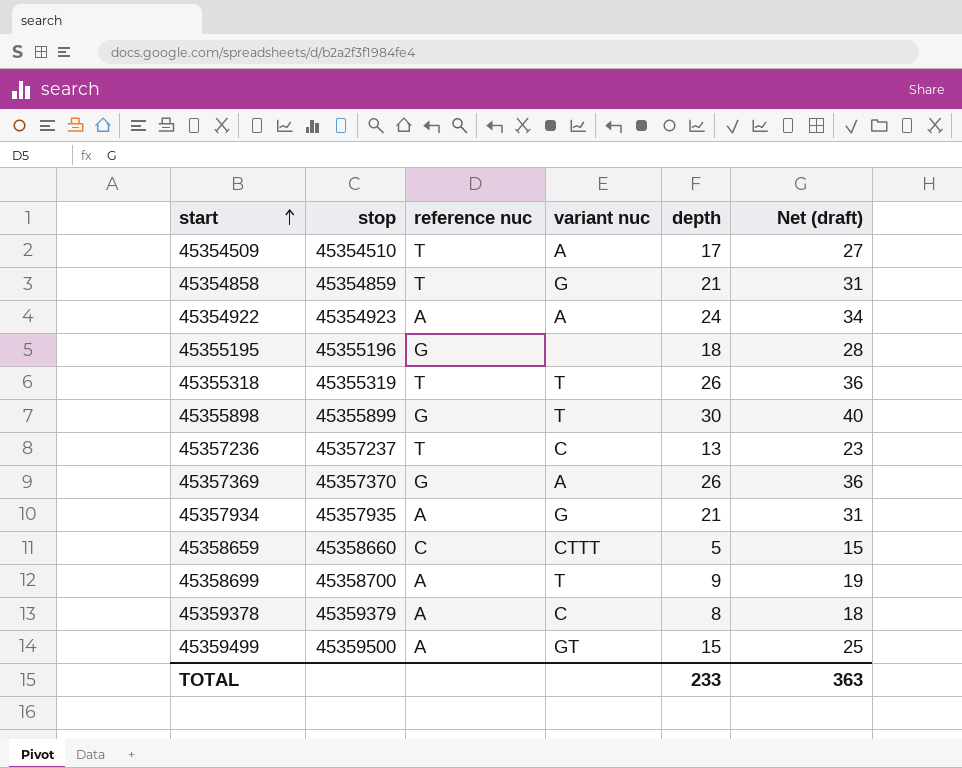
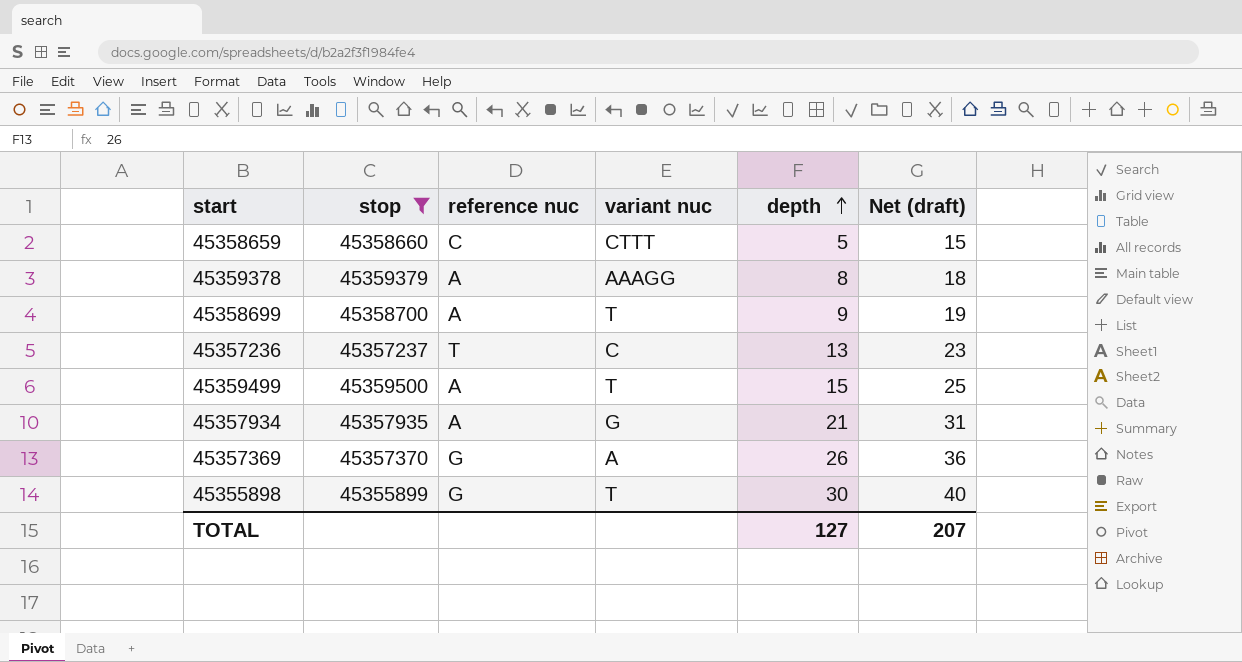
filter: none -> stop >= 45355899
row order: start ascending -> depth ascending
45359378 | variant nuc: C -> AAAGG
45359499 | variant nuc: GT -> T
TOTAL | depth: 233 -> 127
TOTAL | Net (draft): 363 -> 207

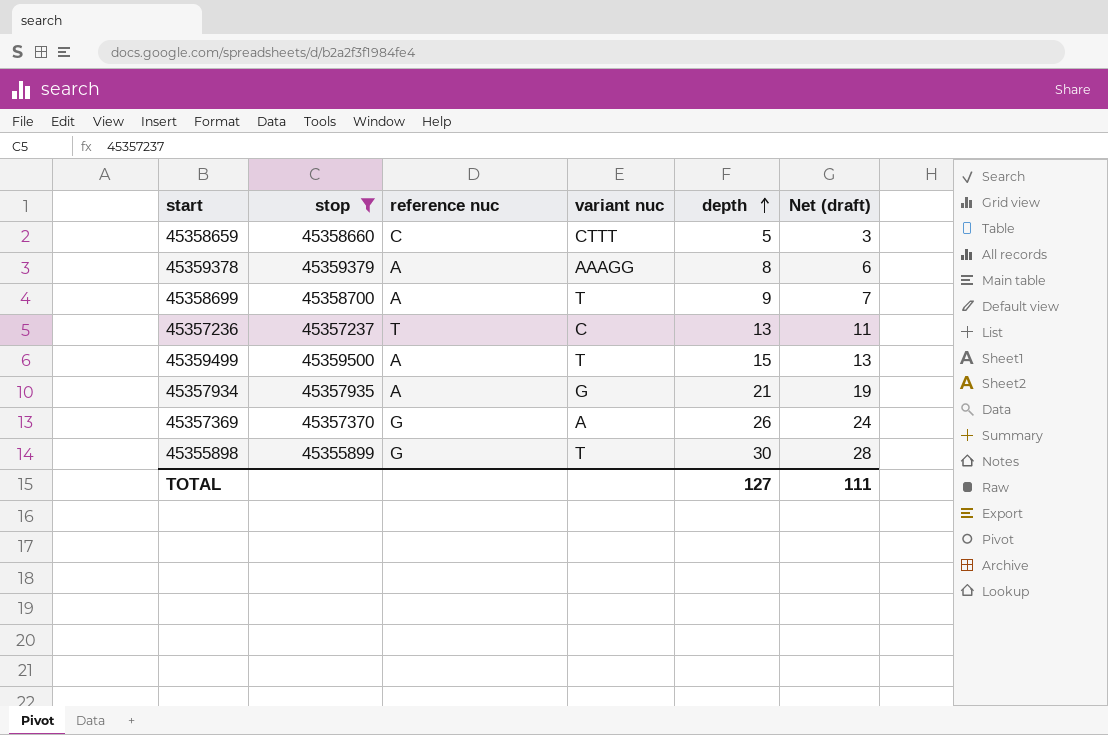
column Net (draft) | formula: [depth] + 10 -> [depth] - 2
TOTAL | Net (draft): 207 -> 111

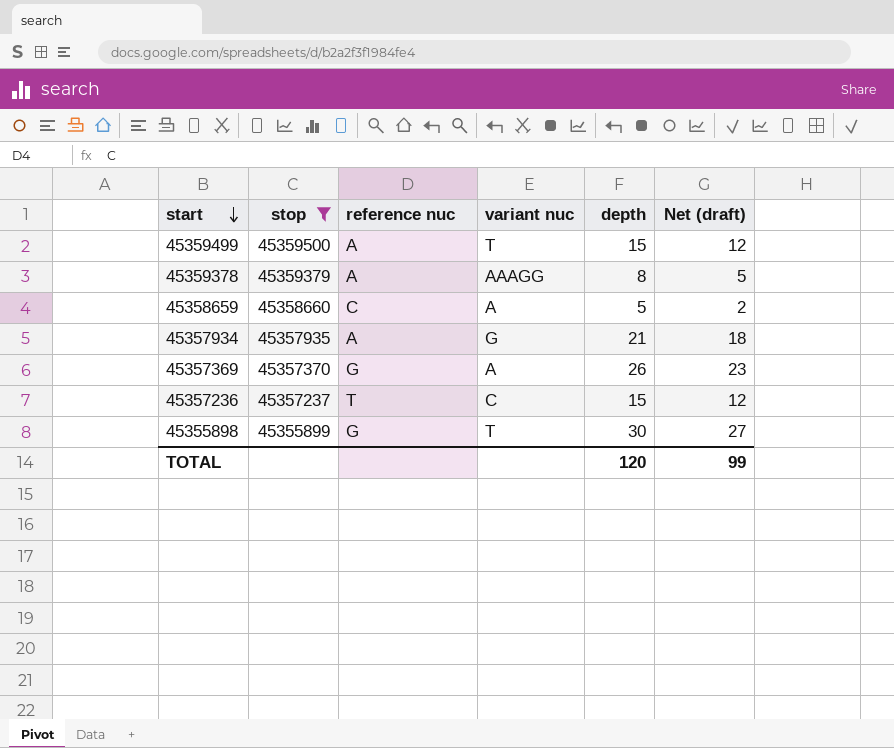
row order: depth ascending -> start descending
column Net (draft) | formula: [depth] - 2 -> [depth] - 3
row 45358699: 45358700 | A | T | 9 | 7 -> none
45358659 | variant nuc: CTTT -> A
45357236 | depth: 13 -> 15
TOTAL | depth: 127 -> 120
TOTAL | Net (draft): 111 -> 99

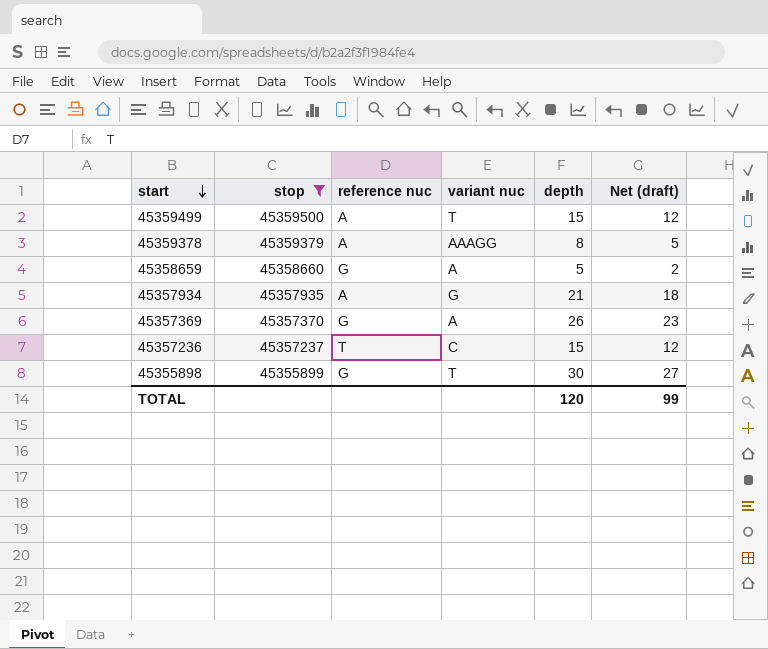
45358659 | reference nuc: C -> G

